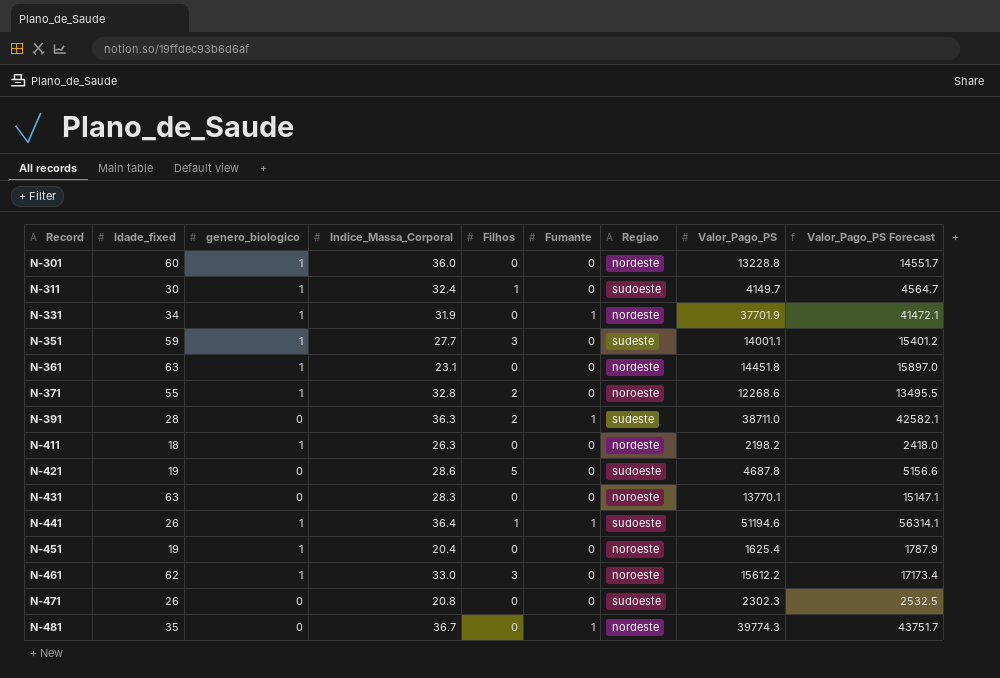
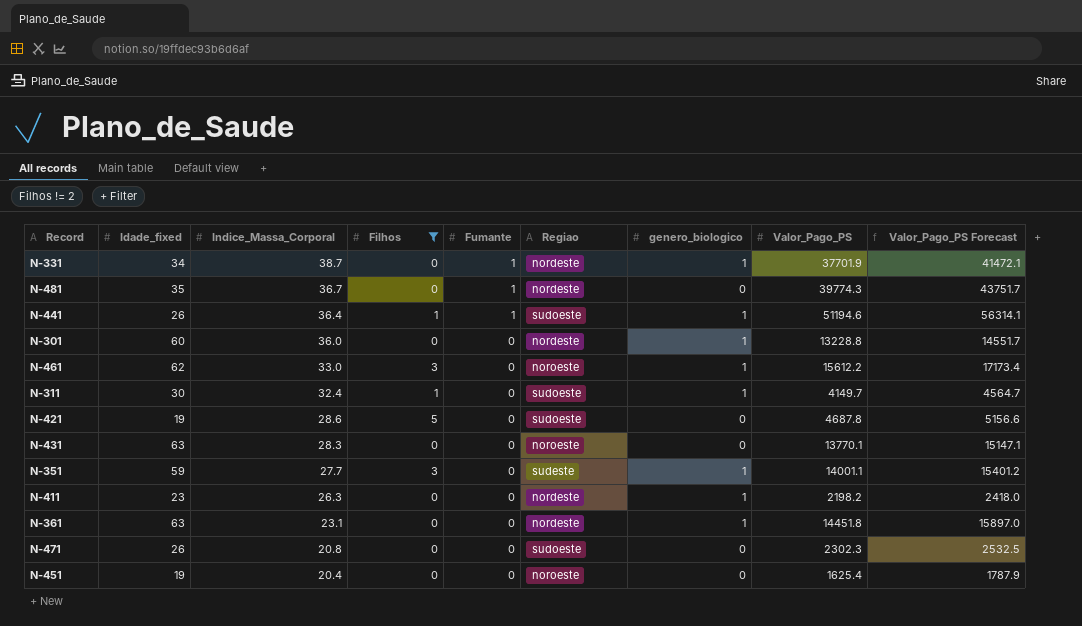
filter: none -> Filhos != 2
row order: Record ascending -> Indice_Massa_Corporal descending
column genero_biologico | position: 3 -> 7
N-331 | Indice_Massa_Corporal: 31.9 -> 38.7
N-411 | Idade_fixed: 18 -> 23
N-451 | genero_biologico: 1 -> 0

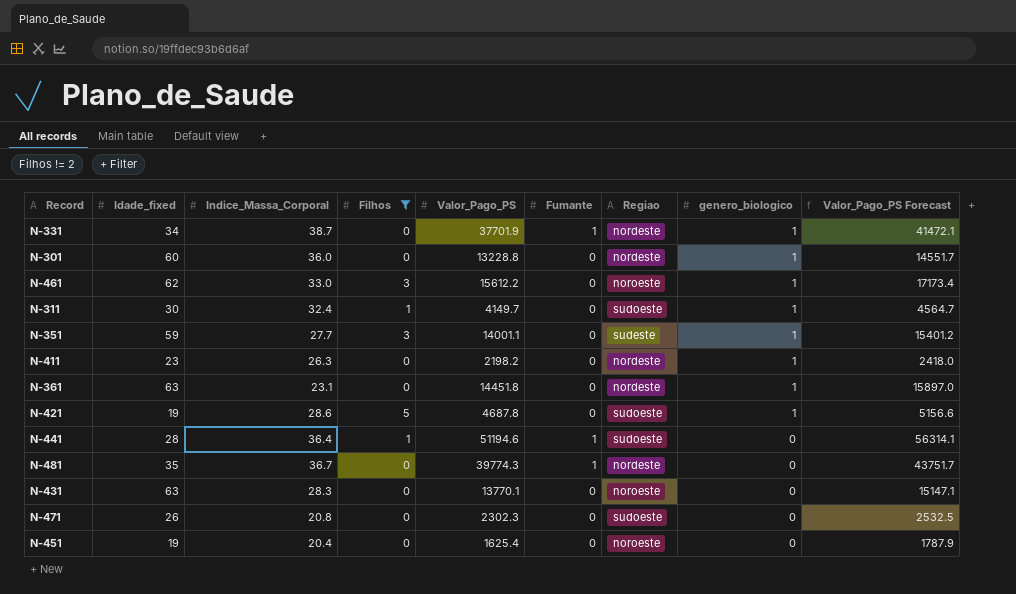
row order: Indice_Massa_Corporal descending -> genero_biologico descending
column Valor_Pago_PS | position: 8 -> 5
N-421 | genero_biologico: 0 -> 1
N-441 | Idade_fixed: 26 -> 28
N-441 | genero_biologico: 1 -> 0

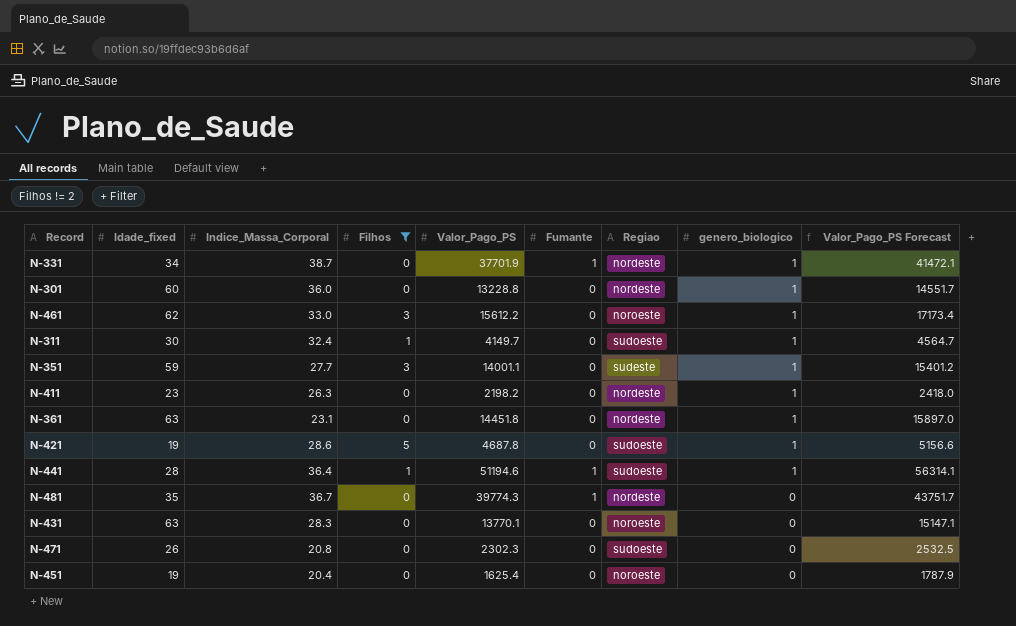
N-441 | genero_biologico: 0 -> 1

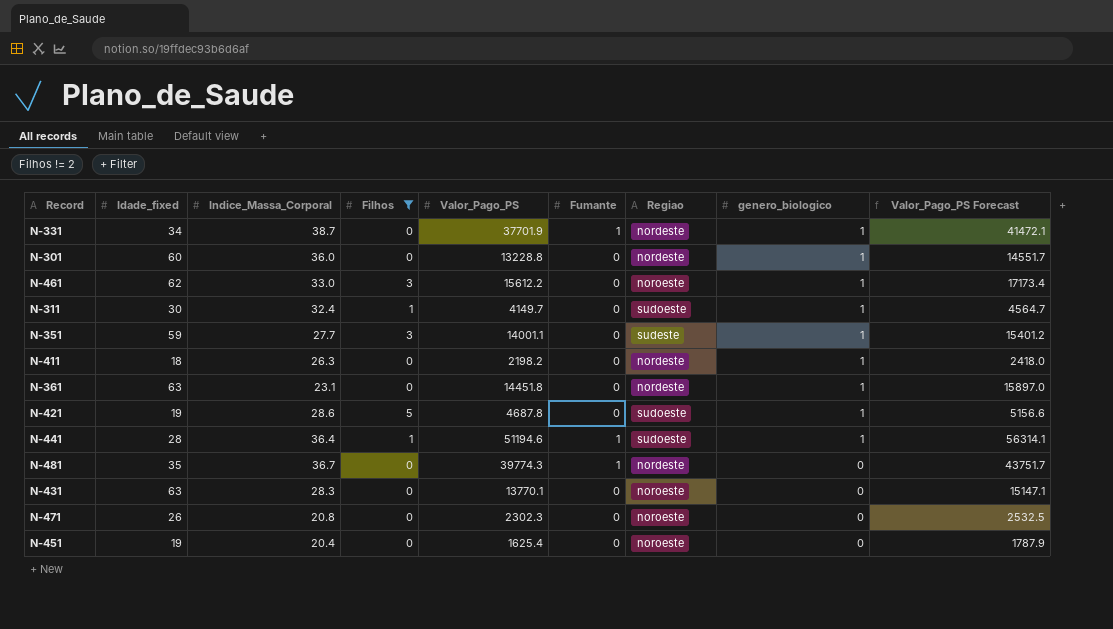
N-411 | Idade_fixed: 23 -> 18
N-471 | Regiao: sudoeste -> noroeste

